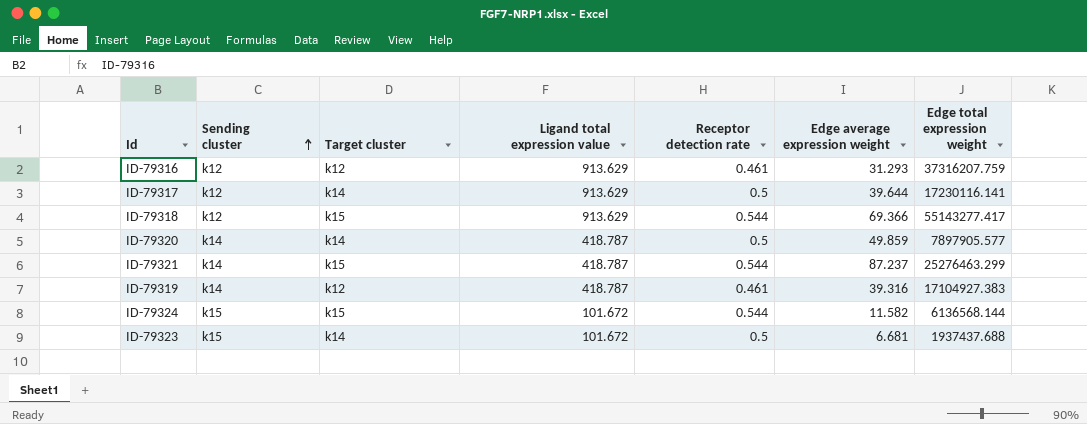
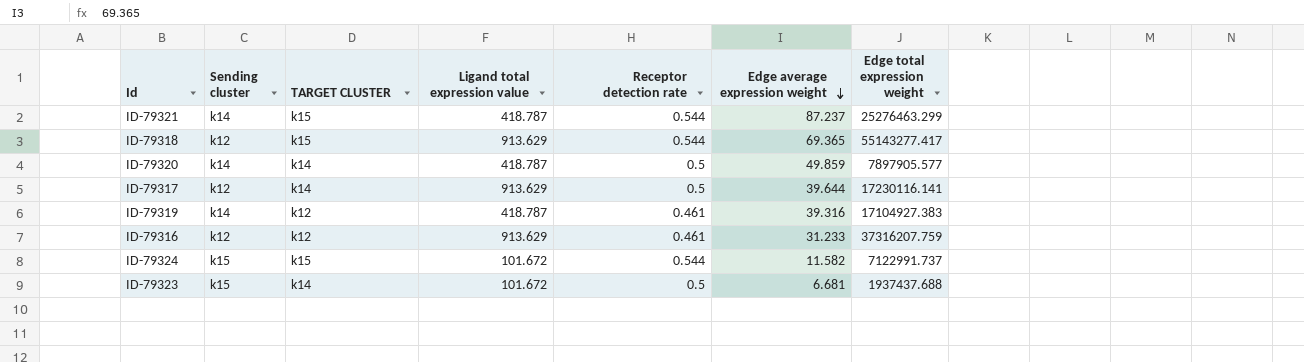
row order: Sending cluster ascending -> Edge average expression weight descending
column name: Target cluster -> TARGET CLUSTER
ID-79318 | Edge average expression weight: 69.366 -> 69.365
ID-79316 | Edge average expression weight: 31.293 -> 31.233
ID-79324 | Edge total expression weight: 6136568.144 -> 7122991.737

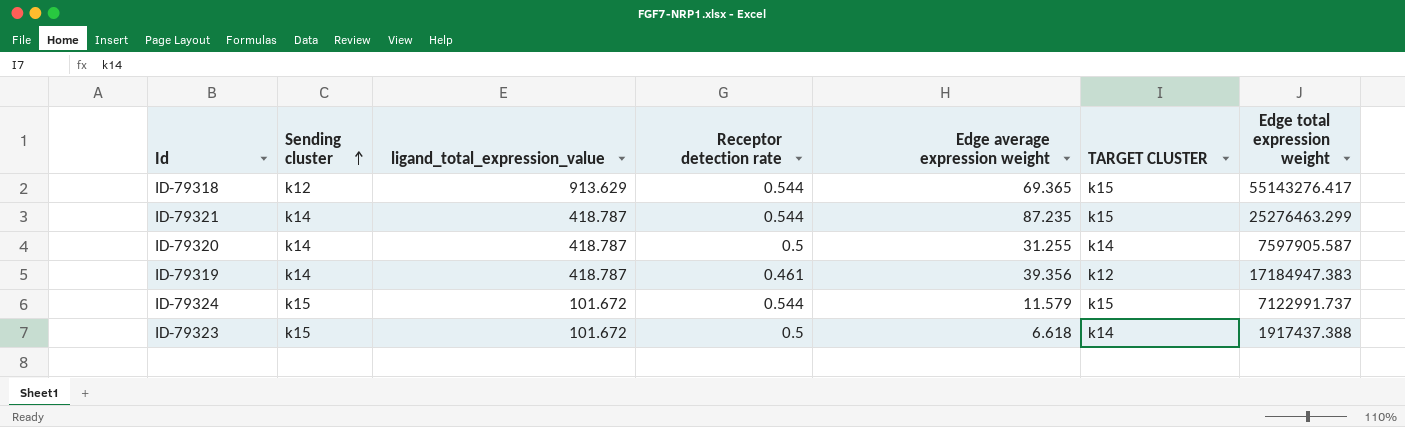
row order: Edge average expression weight descending -> Sending cluster ascending
column name: Ligand total expression value -> ligand_total_expression_value
column TARGET CLUSTER | position: 3 -> 6
row ID-79317: k12 | k14 | 913.629 | 0.5 | 39.644 | 17230116.141 -> none
row ID-79316: k12 | k12 | 913.629 | 0.461 | 31.233 | 37316207.759 -> none
ID-79318 | Edge total expression weight: 55143277.417 -> 55143276.417
ID-79321 | Edge average expression weight: 87.237 -> 87.235
ID-79320 | Edge average expression weight: 49.859 -> 31.255
ID-79320 | Edge total expression weight: 7897905.577 -> 7597905.587
ID-79319 | Edge average expression weight: 39.316 -> 39.356
ID-79319 | Edge total expression weight: 17104927.383 -> 17184947.383
ID-79324 | Edge average expression weight: 11.582 -> 11.579
ID-79323 | Edge average expression weight: 6.681 -> 6.618
ID-79323 | Edge total expression weight: 1937437.688 -> 1917437.388

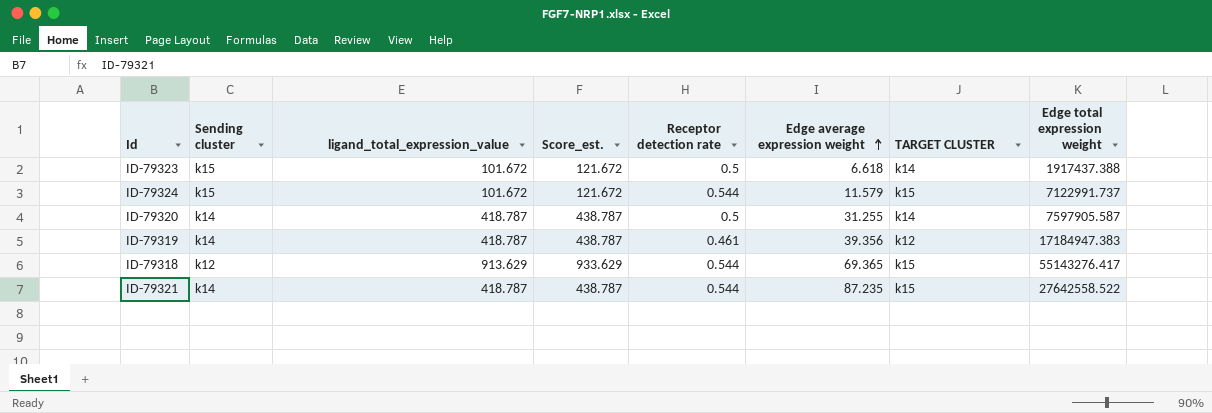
row order: Sending cluster ascending -> Edge average expression weight ascending
column Score_est. | formula: none -> [ligand_total_expression_value] + 20
ID-79321 | Edge total expression weight: 25276463.299 -> 27642558.522

